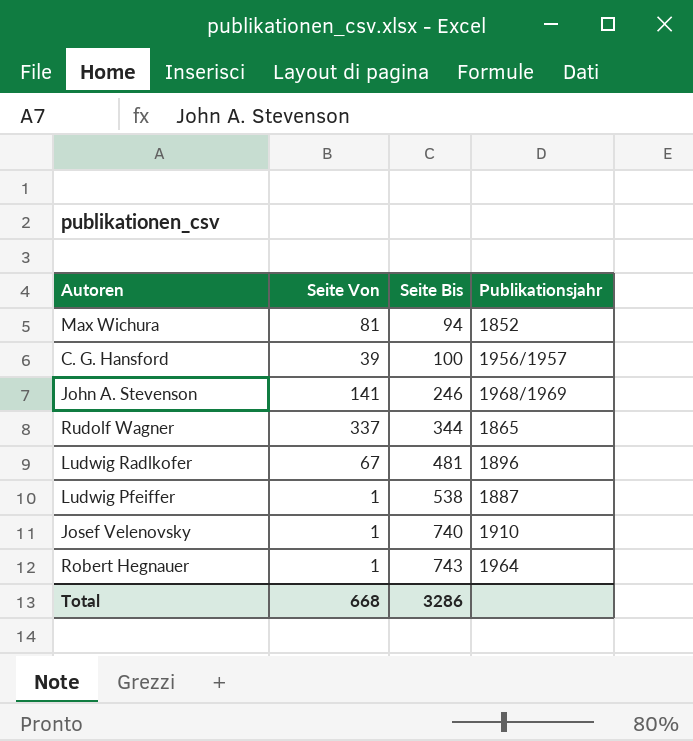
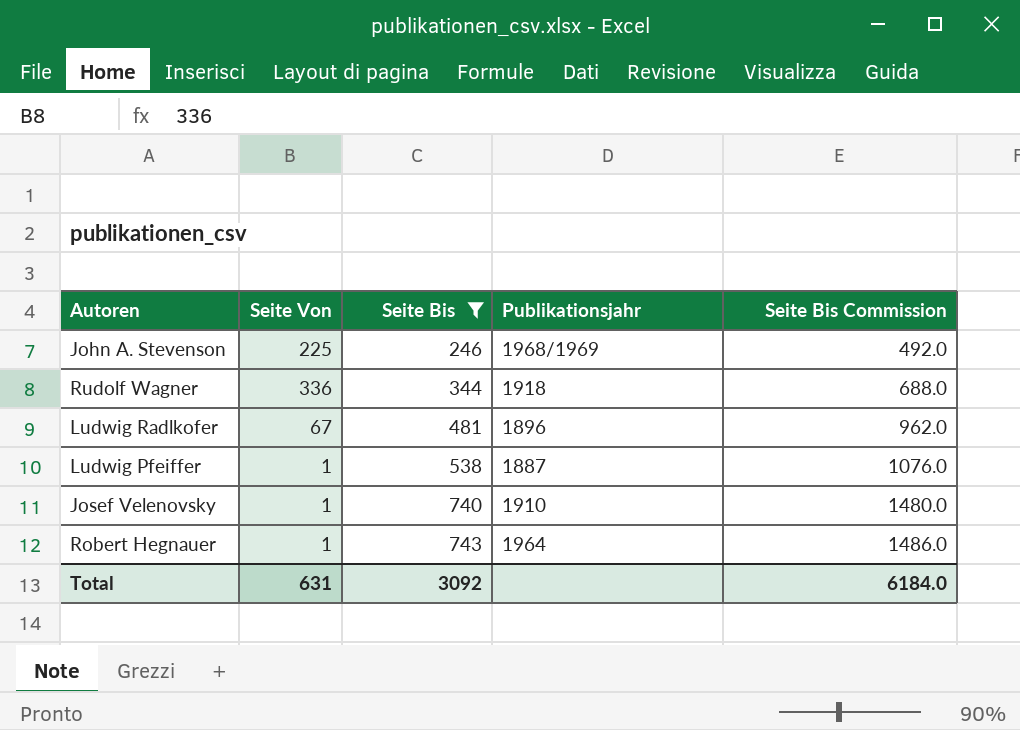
filter: none -> Seite Bis >= 246
column Seite Bis Commission | formula: none -> [Seite Bis] * 2
John A. Stevenson | Seite Von: 141 -> 225
Rudolf Wagner | Seite Von: 337 -> 336
Rudolf Wagner | Publikationsjahr: 1865 -> 1918
Total | Seite Von: 668 -> 631
Total | Seite Bis: 3286 -> 3092

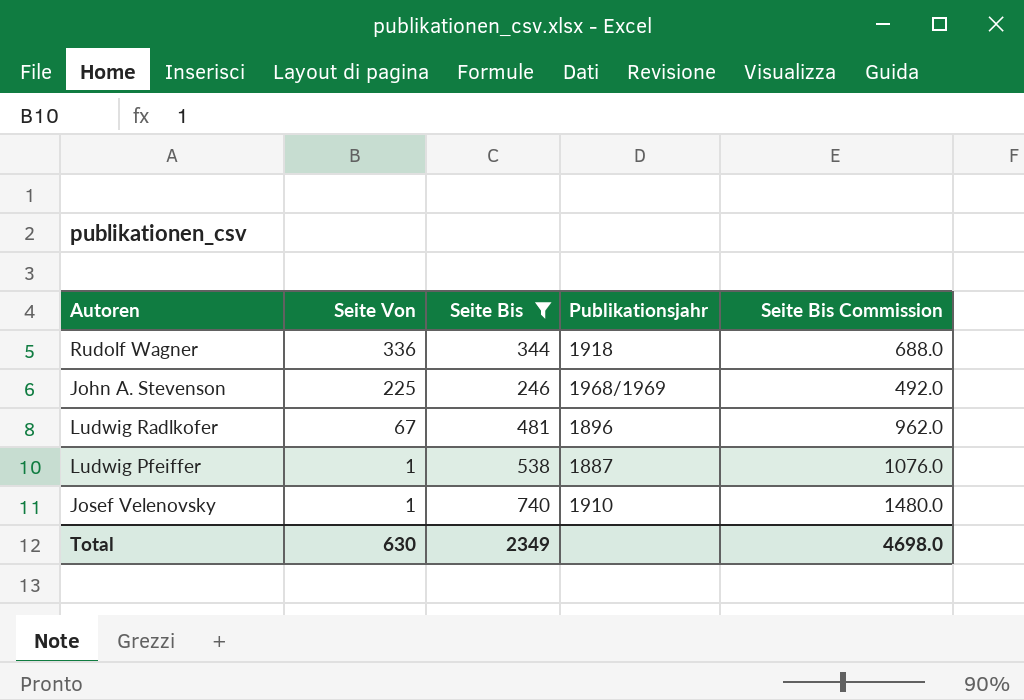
row order: Seite Bis ascending -> Seite Von descending
row Robert Hegnauer: 1 | 743 | 1964 | 1486.0 -> none
Total | Seite Von: 631 -> 630
Total | Seite Bis: 3092 -> 2349
Total | Seite Bis Commission: 6184.0 -> 4698.0

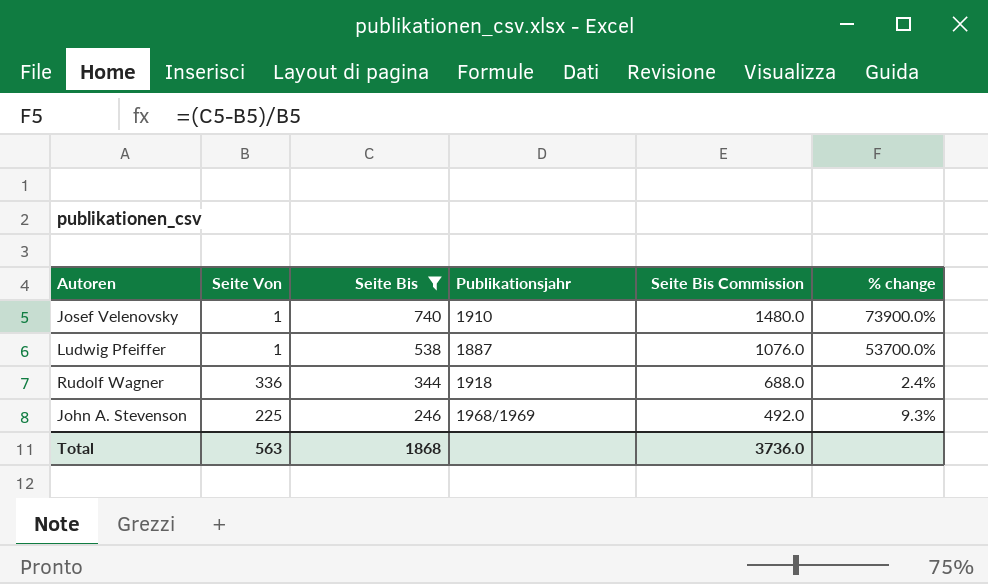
row order: Seite Von descending -> Seite Bis descending
column % change | formula: none -> ([Seite Bis] - [Seite Von]) / [Seite Von]
row Ludwig Radlkofer: 67 | 481 | 1896 | 962.0 -> none
Total | Seite Von: 630 -> 563
Total | Seite Bis: 2349 -> 1868
Total | Seite Bis Commission: 4698.0 -> 3736.0

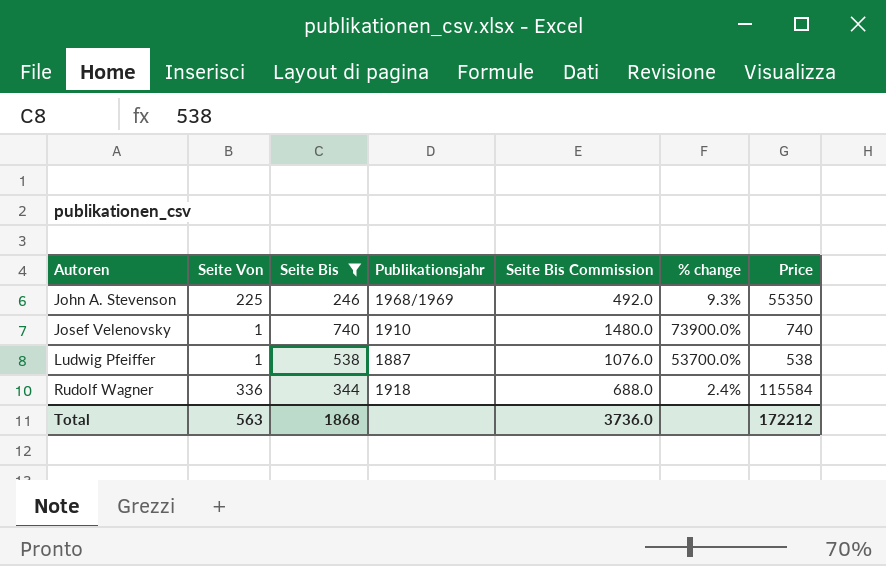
row order: Seite Bis descending -> Autoren ascending
column Price | formula: none -> [Seite Von] * [Seite Bis]

